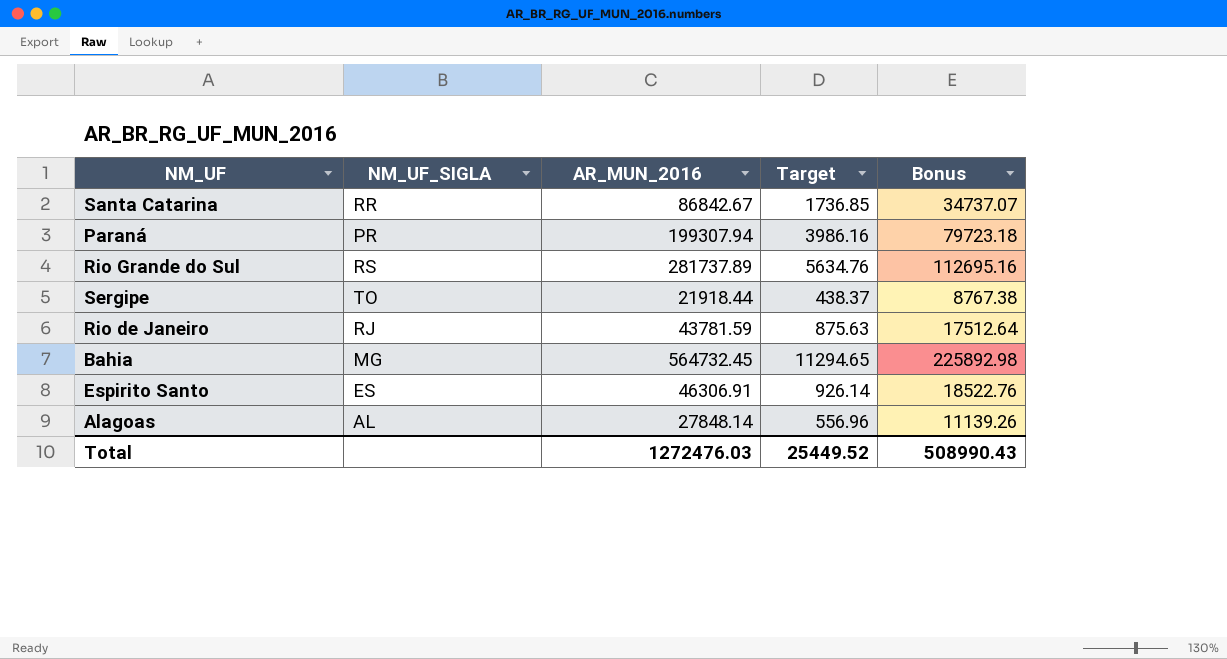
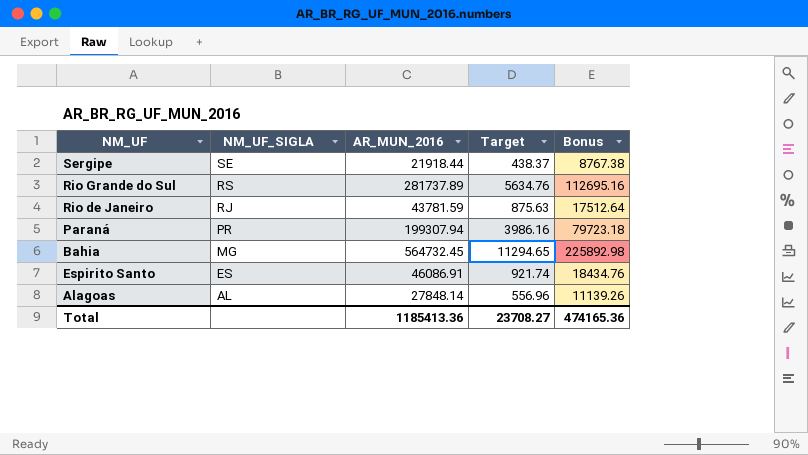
row order: none -> NM_UF_SIGLA descending
row Santa Catarina: RR | 86842.67 | 1736.85 | 34737.07 -> none
Sergipe | NM_UF_SIGLA: TO -> SE
Espirito Santo | AR_MUN_2016: 46306.91 -> 46086.91
Espirito Santo | Target: 926.14 -> 921.74
Espirito Santo | Bonus: 18522.76 -> 18434.76
Total | AR_MUN_2016: 1272476.03 -> 1185413.36
Total | Target: 25449.52 -> 23708.27
Total | Bonus: 508990.43 -> 474165.36

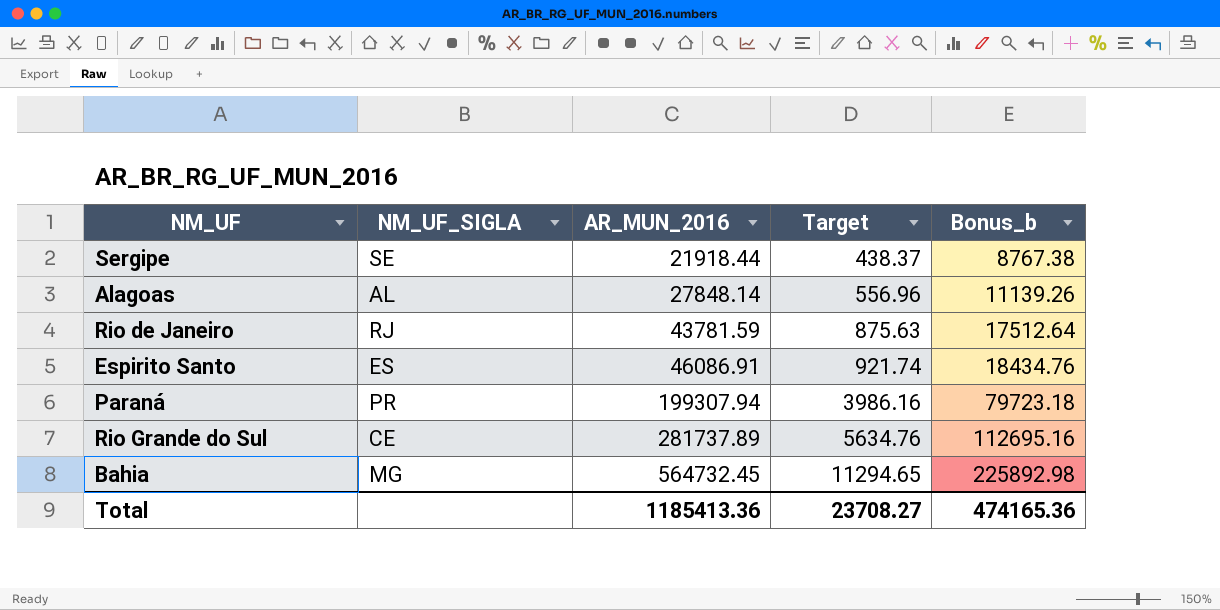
row order: NM_UF_SIGLA descending -> AR_MUN_2016 ascending
column name: Bonus -> Bonus_b
Rio Grande do Sul | NM_UF_SIGLA: RS -> CE

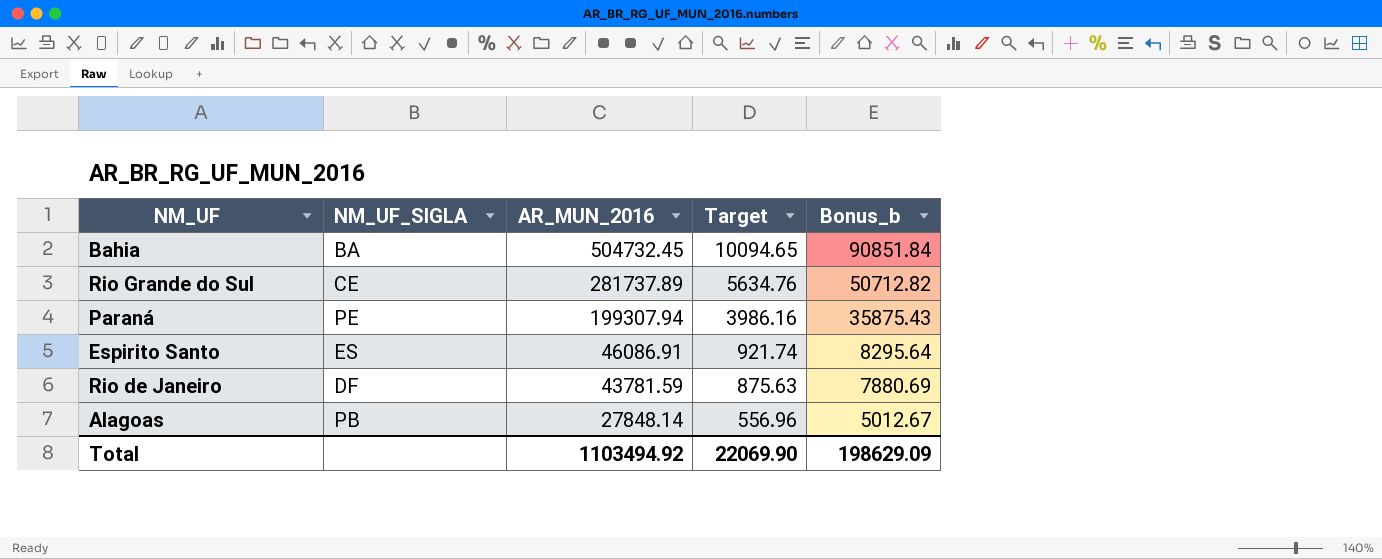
row order: AR_MUN_2016 ascending -> AR_MUN_2016 descending
column Bonus_b | formula: [AR_MUN_2016] * 0.4 -> [AR_MUN_2016] * 0.18
row Sergipe: SE | 21918.44 | 438.37 | 8767.38 -> none
Bahia | NM_UF_SIGLA: MG -> BA
Bahia | AR_MUN_2016: 564732.45 -> 504732.45
Bahia | Target: 11294.65 -> 10094.65
Paraná | NM_UF_SIGLA: PR -> PE
Rio de Janeiro | NM_UF_SIGLA: RJ -> DF
Alagoas | NM_UF_SIGLA: AL -> PB
Total | AR_MUN_2016: 1185413.36 -> 1103494.92
Total | Target: 23708.27 -> 22069.90
Total | Bonus_b: 474165.36 -> 198629.09

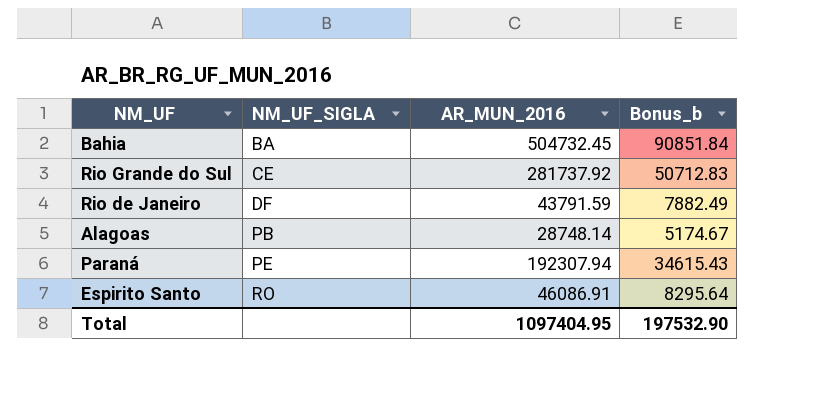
row order: AR_MUN_2016 descending -> NM_UF_SIGLA ascending
column Target | formula: [AR_MUN_2016] * 0.02 -> none
Rio Grande do Sul | AR_MUN_2016: 281737.89 -> 281737.92
Rio Grande do Sul | Bonus_b: 50712.82 -> 50712.83
Rio de Janeiro | AR_MUN_2016: 43781.59 -> 43791.59
Rio de Janeiro | Bonus_b: 7880.69 -> 7882.49
Alagoas | AR_MUN_2016: 27848.14 -> 28748.14
Alagoas | Bonus_b: 5012.67 -> 5174.67
Paraná | AR_MUN_2016: 199307.94 -> 192307.94
Paraná | Bonus_b: 35875.43 -> 34615.43
Espirito Santo | NM_UF_SIGLA: ES -> RO
Total | AR_MUN_2016: 1103494.92 -> 1097404.95
Total | Bonus_b: 198629.09 -> 197532.90

